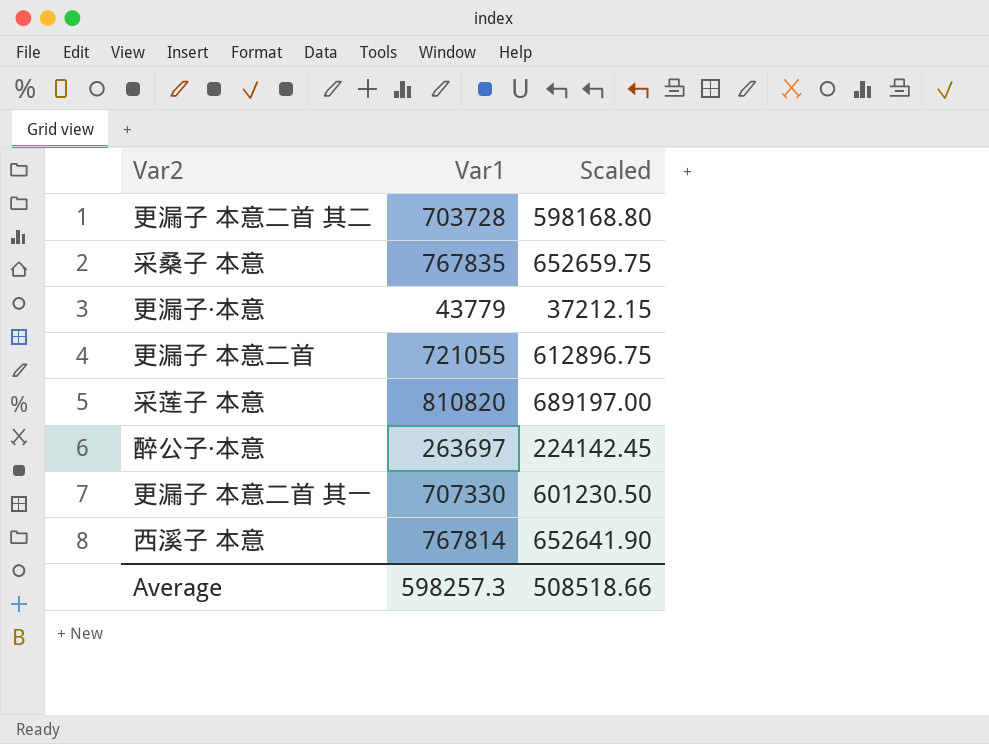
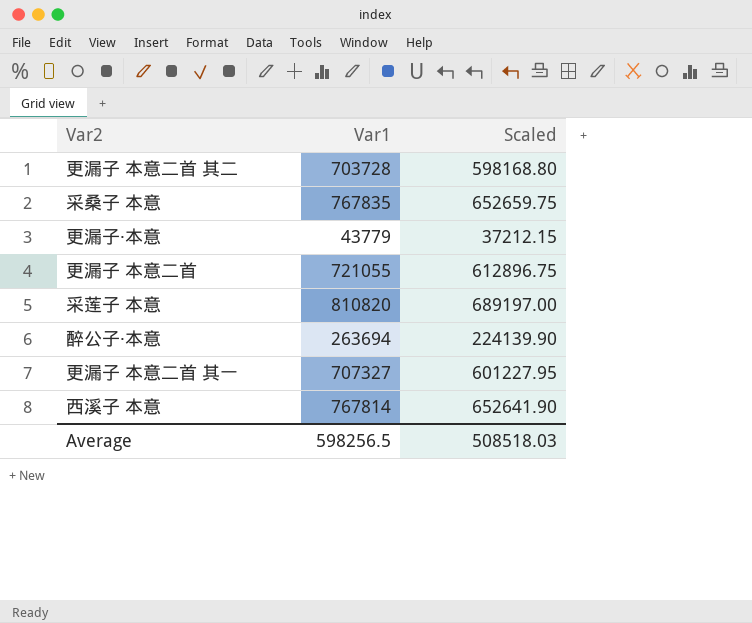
醉公子·本意 | Var1: 263697 -> 263694
醉公子·本意 | Scaled: 224142.45 -> 224139.90
更漏子 本意二首 其一 | Var1: 707330 -> 707327
更漏子 本意二首 其一 | Scaled: 601230.50 -> 601227.95
Average | Var1: 598257.3 -> 598256.5
Average | Scaled: 508518.66 -> 508518.03

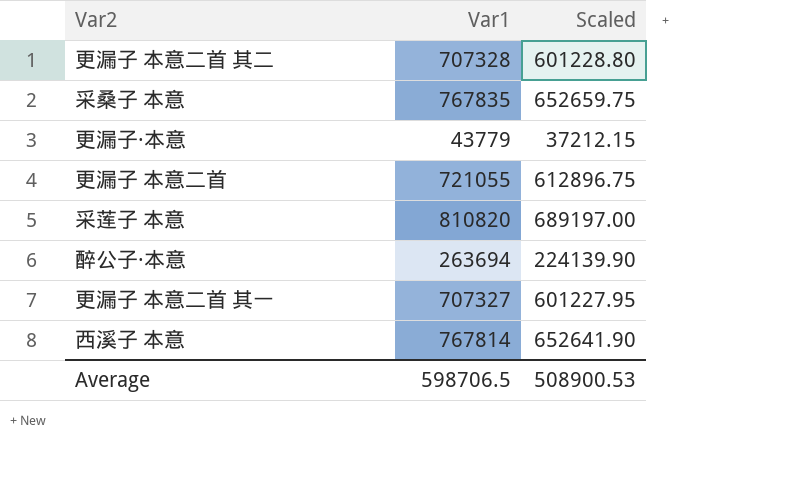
更漏子 本意二首 其二 | Var1: 703728 -> 707328
更漏子 本意二首 其二 | Scaled: 598168.80 -> 601228.80
Average | Var1: 598256.5 -> 598706.5
Average | Scaled: 508518.03 -> 508900.53

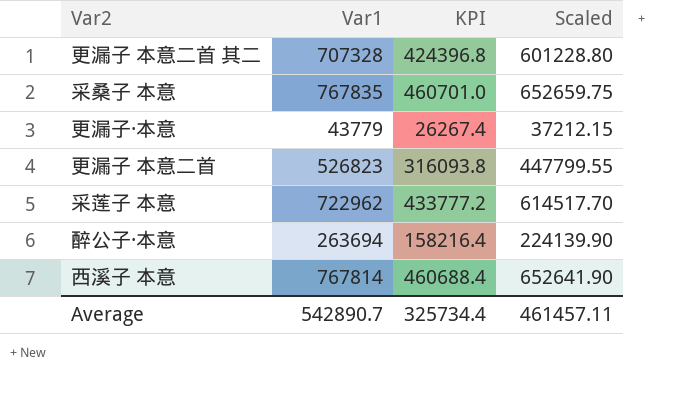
column KPI | formula: none -> [Var1] * 0.6
row 更漏子 本意二首 其一: 707327 | 601227.95 -> none
更漏子 本意二首 | Var1: 721055 -> 526823
更漏子 本意二首 | Scaled: 612896.75 -> 447799.55
采莲子 本意 | Var1: 810820 -> 722962
采莲子 本意 | Scaled: 689197.00 -> 614517.70
Average | Var1: 598706.5 -> 542890.7
Average | Scaled: 508900.53 -> 461457.11

